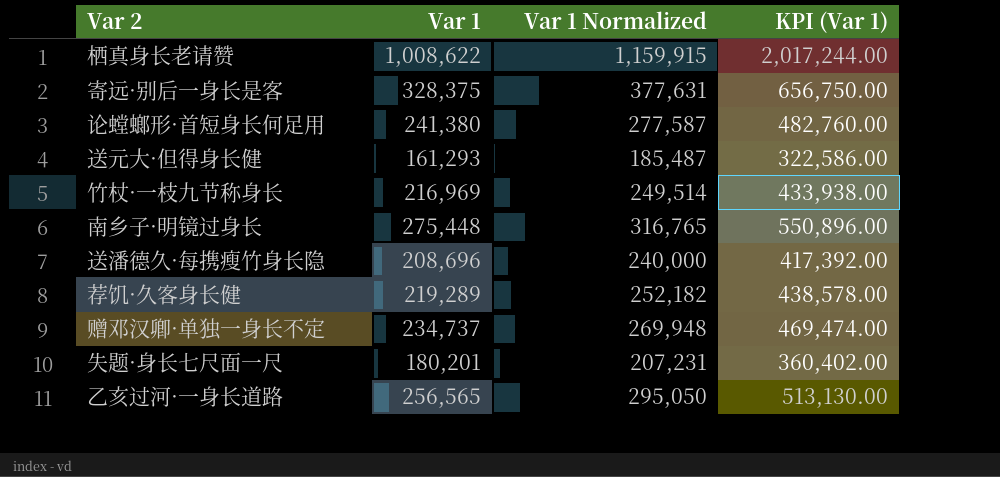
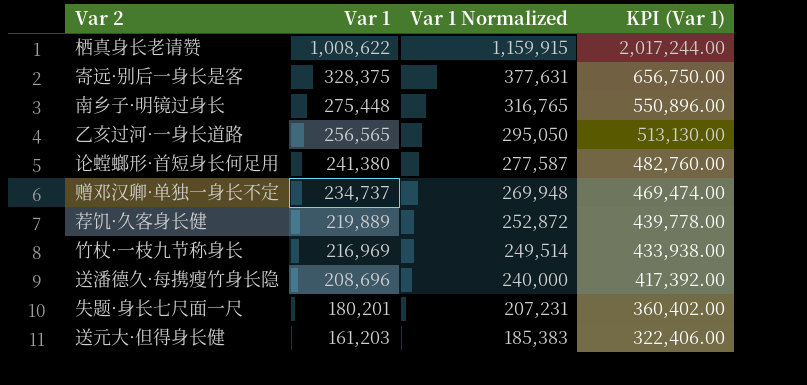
row order: none -> Var 1 descending
荐饥·久客身长健 | Var 1: 219,289 -> 219,889
荐饥·久客身长健 | Var 1 Normalized: 252,182 -> 252,872
荐饥·久客身长健 | KPI (Var 1): 438,578.00 -> 439,778.00
送元大·但得身长健 | Var 1: 161,293 -> 161,203
送元大·但得身长健 | Var 1 Normalized: 185,487 -> 185,383
送元大·但得身长健 | KPI (Var 1): 322,586.00 -> 322,406.00

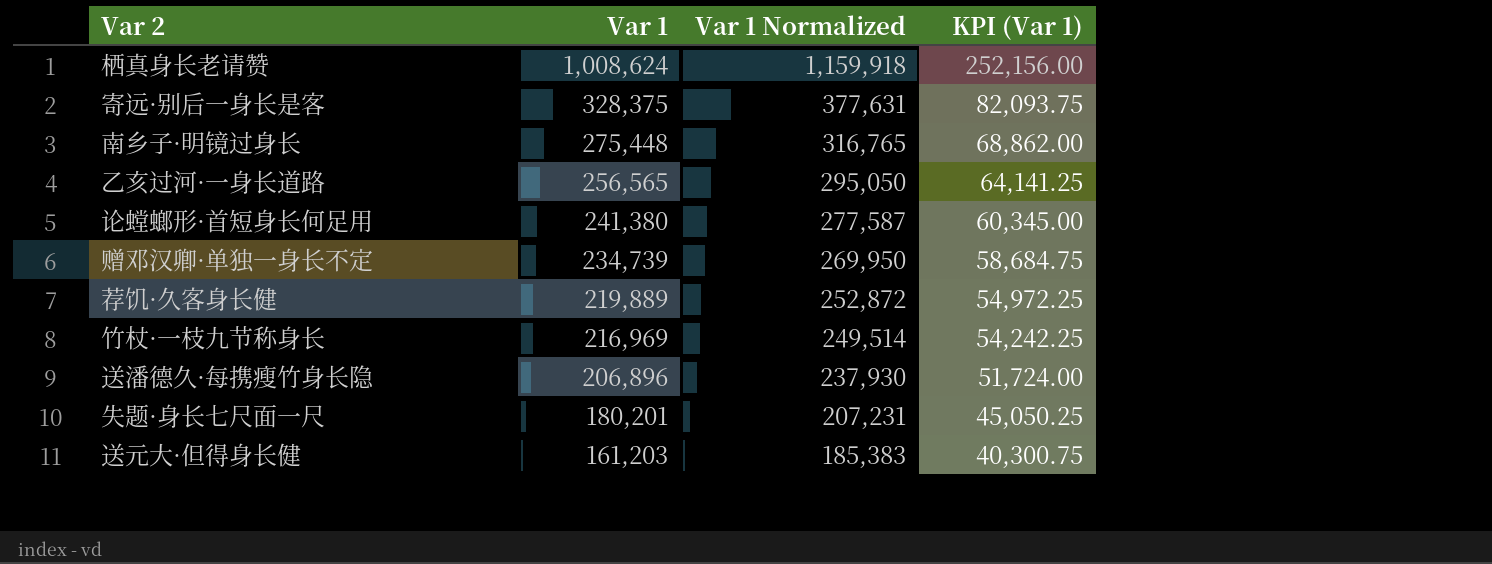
column KPI (Var 1) | formula: [Var 1] * 2 -> [Var 1] * 0.25
栖真身长老请赞 | Var 1: 1,008,622 -> 1,008,624
栖真身长老请赞 | Var 1 Normalized: 1,159,915 -> 1,159,918
赠邓汉卿·单独一身长不定 | Var 1: 234,737 -> 234,739
赠邓汉卿·单独一身长不定 | Var 1 Normalized: 269,948 -> 269,950
送潘德久·每携瘦竹身长隐 | Var 1: 208,696 -> 206,896
送潘德久·每携瘦竹身长隐 | Var 1 Normalized: 240,000 -> 237,930

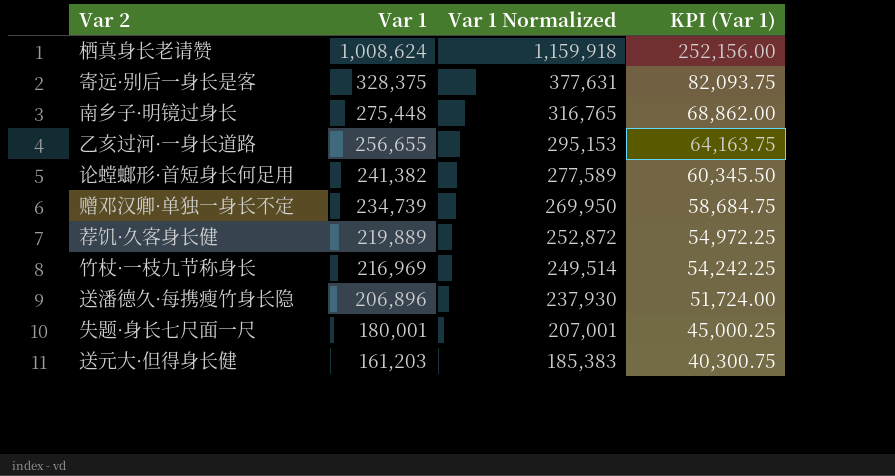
乙亥过河·一身长道路 | Var 1: 256,565 -> 256,655
乙亥过河·一身长道路 | Var 1 Normalized: 295,050 -> 295,153
乙亥过河·一身长道路 | KPI (Var 1): 64,141.25 -> 64,163.75
论螳螂形·首短身长何足用 | Var 1: 241,380 -> 241,382
论螳螂形·首短身长何足用 | Var 1 Normalized: 277,587 -> 277,589
论螳螂形·首短身长何足用 | KPI (Var 1): 60,345.00 -> 60,345.50
失题·身长七尺面一尺 | Var 1: 180,201 -> 180,001
失题·身长七尺面一尺 | Var 1 Normalized: 207,231 -> 207,001
失题·身长七尺面一尺 | KPI (Var 1): 45,050.25 -> 45,000.25

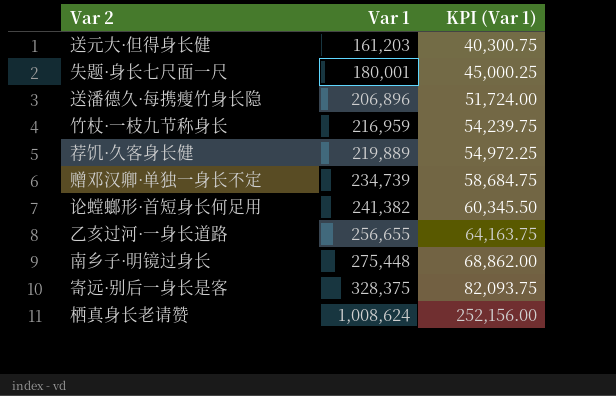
row order: Var 1 descending -> Var 1 ascending
column Var 1 Normalized | formula: [Var 1] * 1.15 -> none
竹杖·一枝九节称身长 | Var 1: 216,969 -> 216,959
竹杖·一枝九节称身长 | KPI (Var 1): 54,242.25 -> 54,239.75

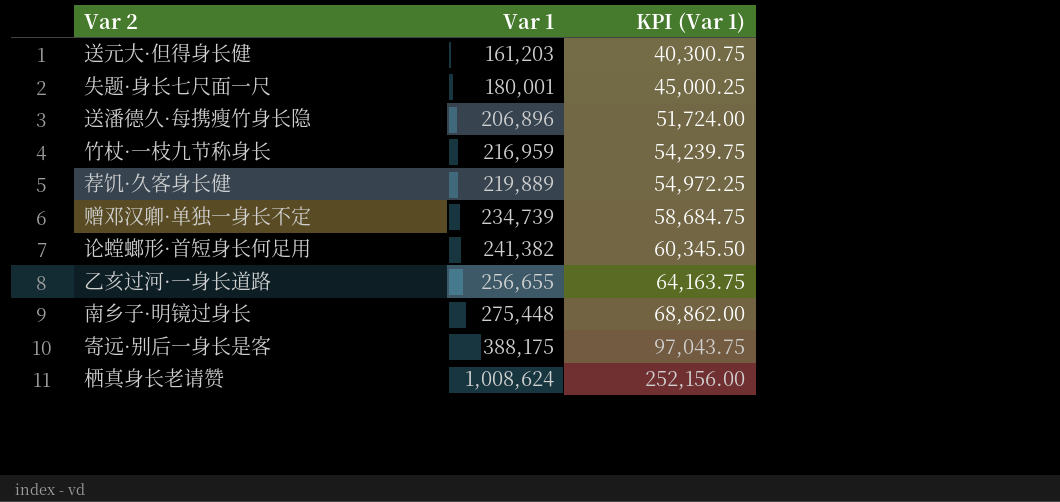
寄远·别后一身长是客 | Var 1: 328,375 -> 388,175
寄远·别后一身长是客 | KPI (Var 1): 82,093.75 -> 97,043.75

